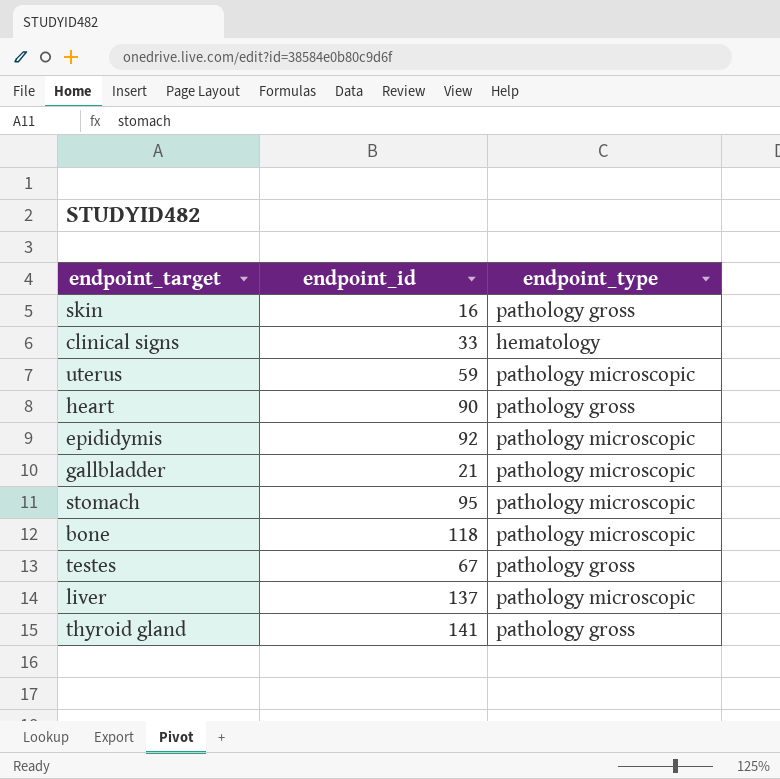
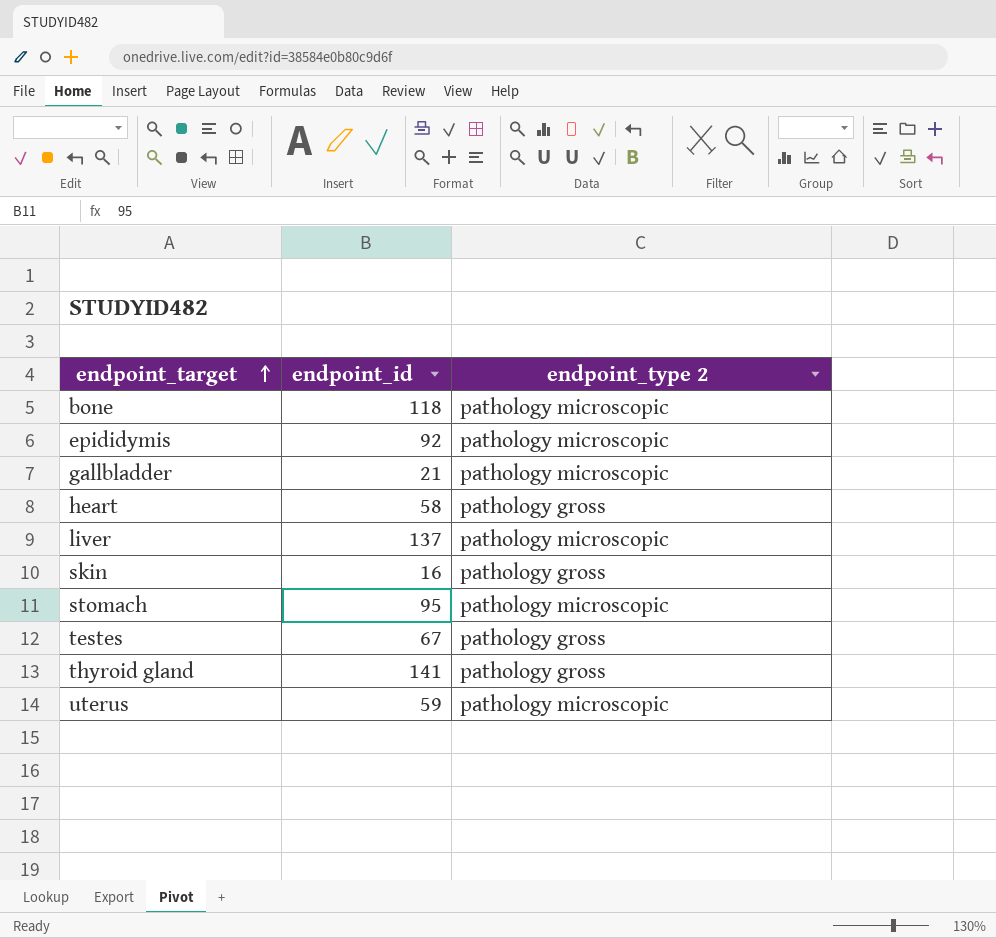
row order: none -> endpoint_target ascending
column name: endpoint_type -> endpoint_type 2
row clinical signs: 33 | hematology -> none
heart | endpoint_id: 90 -> 58

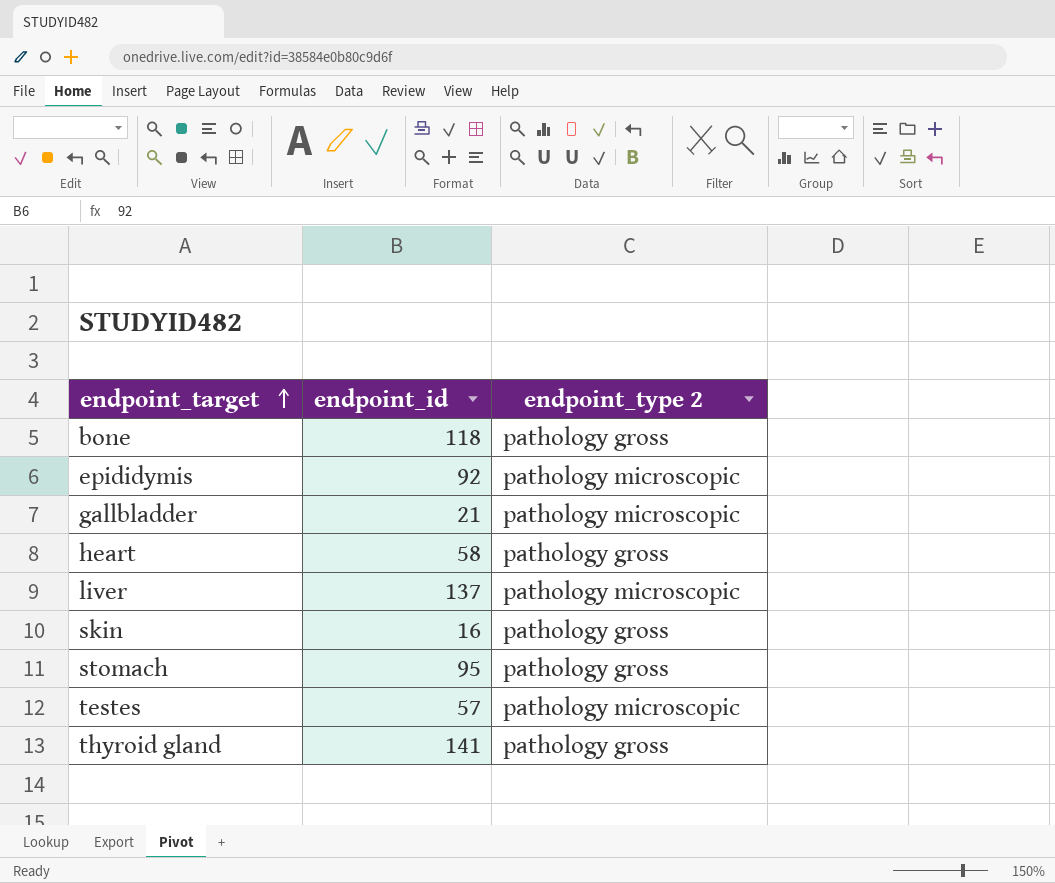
row uterus: 59 | pathology microscopic -> none
bone | endpoint_type 2: pathology microscopic -> pathology gross
stomach | endpoint_type 2: pathology microscopic -> pathology gross
testes | endpoint_id: 67 -> 57
testes | endpoint_type 2: pathology gross -> pathology microscopic

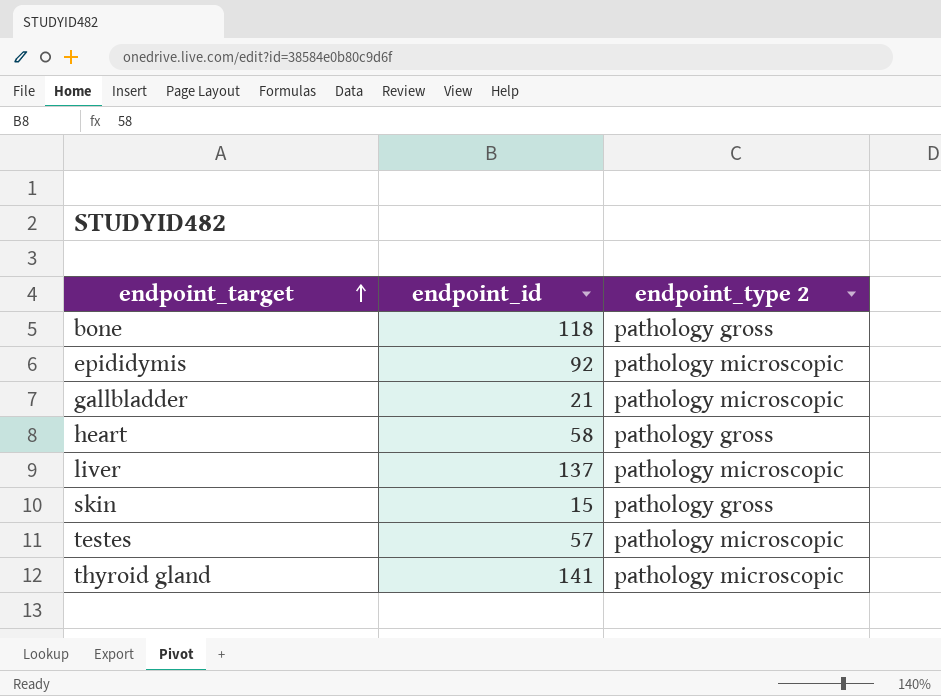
row stomach: 95 | pathology gross -> none
skin | endpoint_id: 16 -> 15
thyroid gland | endpoint_type 2: pathology gross -> pathology microscopic

